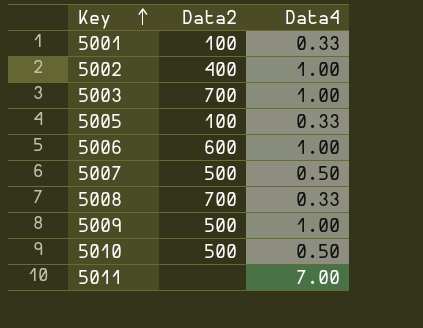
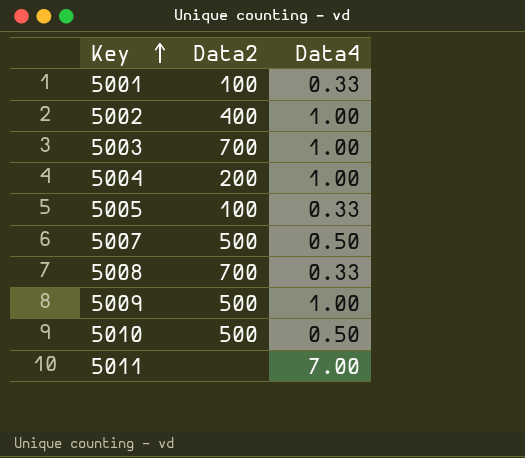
row 5006: 600 | 1.00 -> none
row 5004: none -> 200 | 1.00

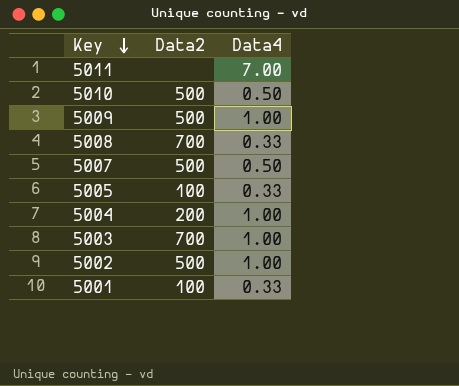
row order: Key ascending -> Key descending
5002 | Data2: 400 -> 500

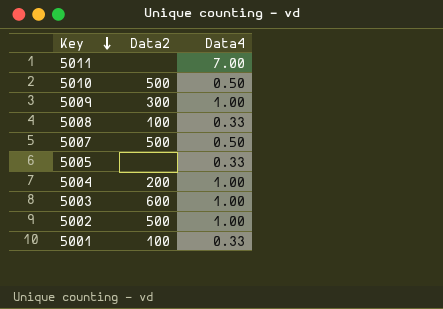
5009 | Data2: 500 -> 300
5008 | Data2: 700 -> 100
5005 | Data2: 100 -> none
5003 | Data2: 700 -> 600

